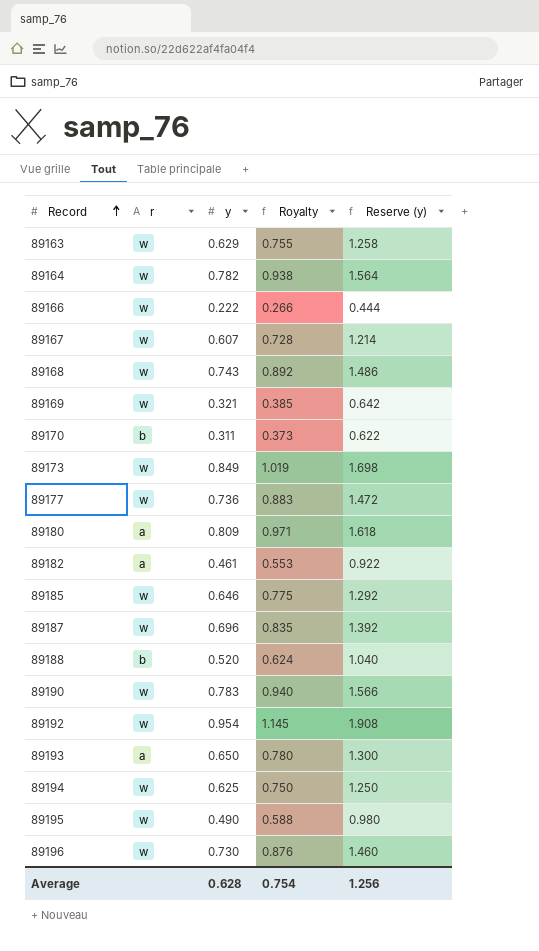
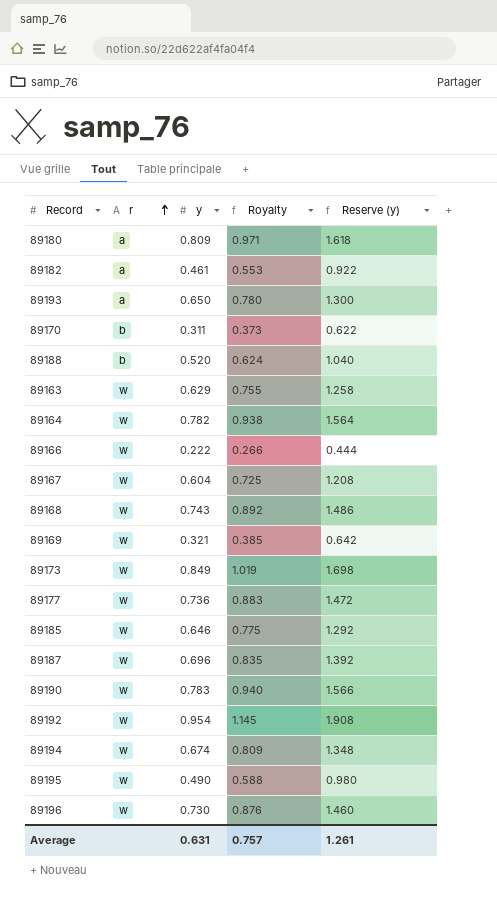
row order: Record ascending -> r ascending
89167 | y: 0.607 -> 0.604
89167 | Royalty: 0.728 -> 0.725
89167 | Reserve (y): 1.214 -> 1.208
89194 | y: 0.625 -> 0.674
89194 | Royalty: 0.750 -> 0.809
89194 | Reserve (y): 1.250 -> 1.348
Average | y: 0.628 -> 0.631
Average | Royalty: 0.754 -> 0.757
Average | Reserve (y): 1.256 -> 1.261

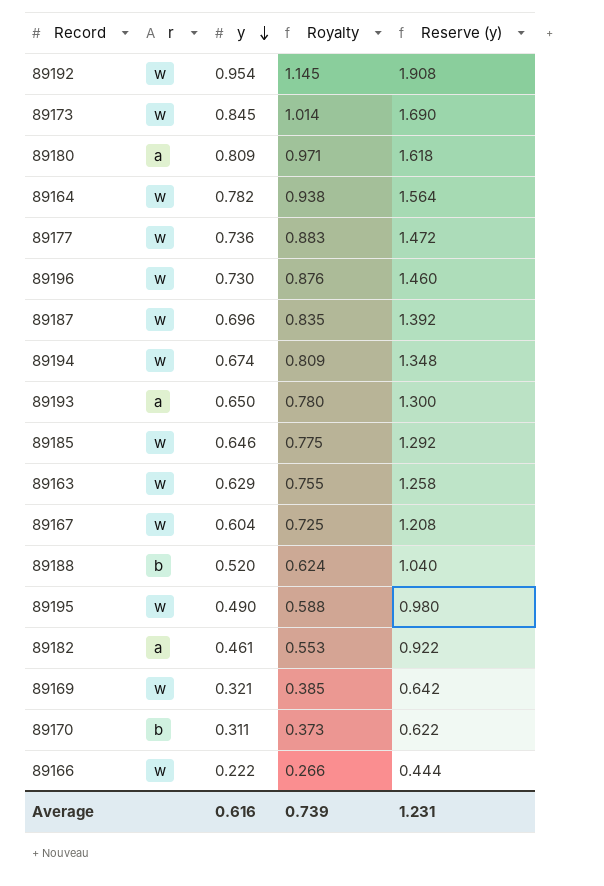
row order: r ascending -> y descending
row 89168: w | 0.743 | 0.892 | 1.486 -> none
row 89190: w | 0.783 | 0.940 | 1.566 -> none
89173 | y: 0.849 -> 0.845
89173 | Royalty: 1.019 -> 1.014
89173 | Reserve (y): 1.698 -> 1.690
Average | y: 0.631 -> 0.616
Average | Royalty: 0.757 -> 0.739
Average | Reserve (y): 1.261 -> 1.231

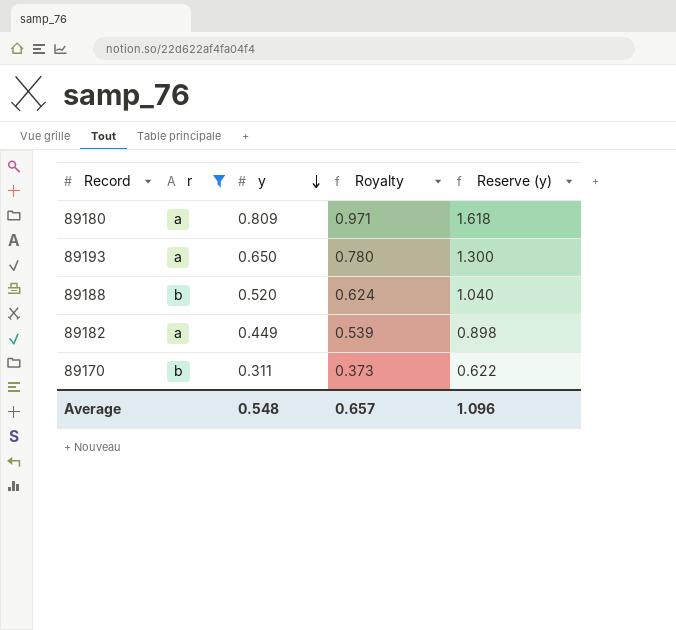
filter: none -> r != w
89182 | y: 0.461 -> 0.449
89182 | Royalty: 0.553 -> 0.539
89182 | Reserve (y): 0.922 -> 0.898
Average | y: 0.616 -> 0.548
Average | Royalty: 0.739 -> 0.657
Average | Reserve (y): 1.231 -> 1.096

